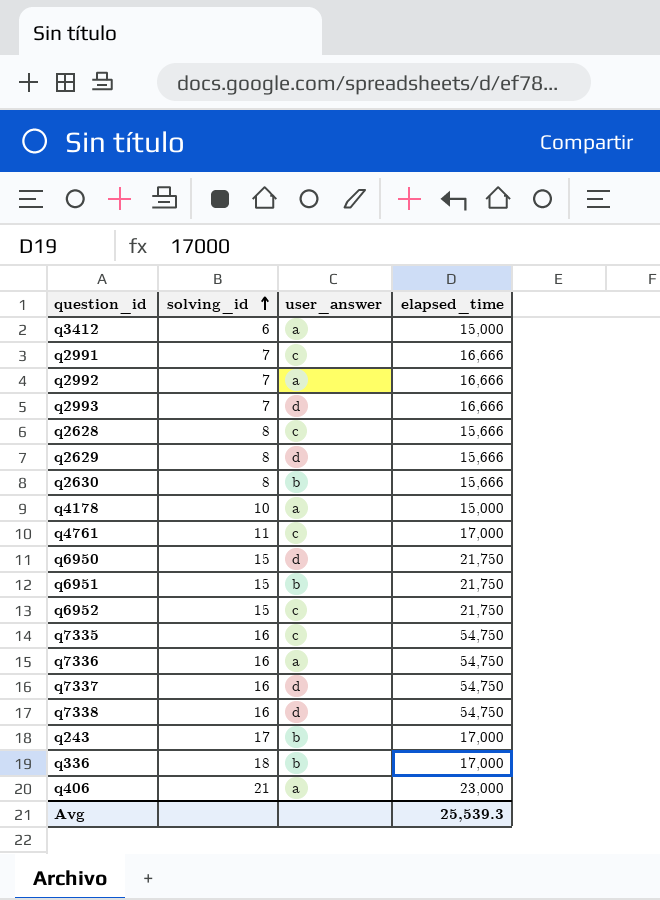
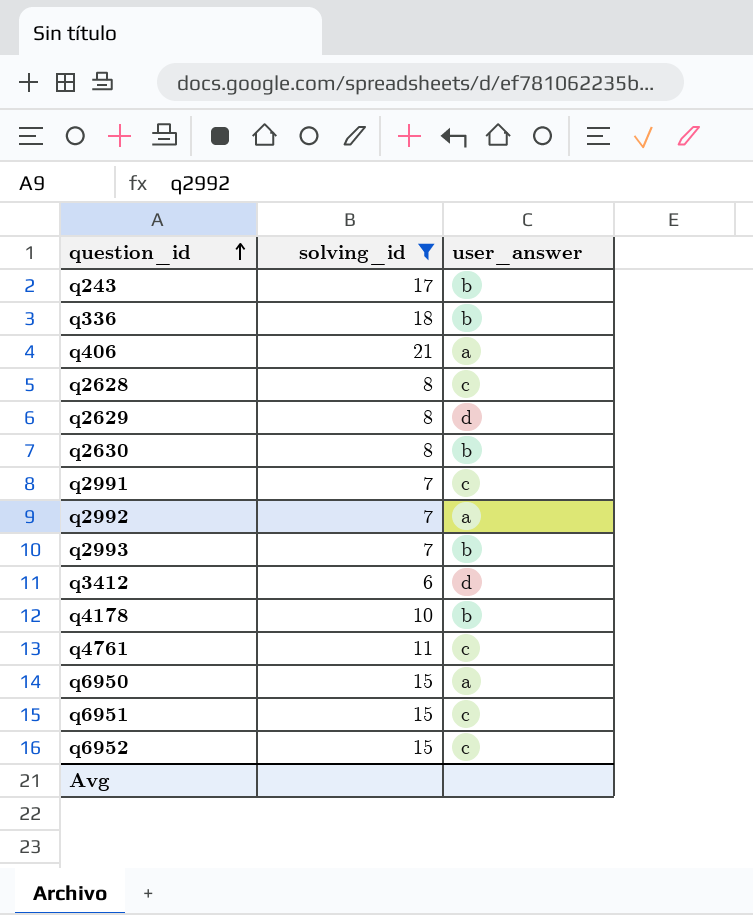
filter: none -> solving_id != 16
row order: solving_id ascending -> question_id ascending
column elapsed_time | position: 4 -> none
q2993 | user_answer: d -> b
q3412 | user_answer: a -> d
q4178 | user_answer: a -> b
q6950 | user_answer: d -> a
q6951 | user_answer: b -> c

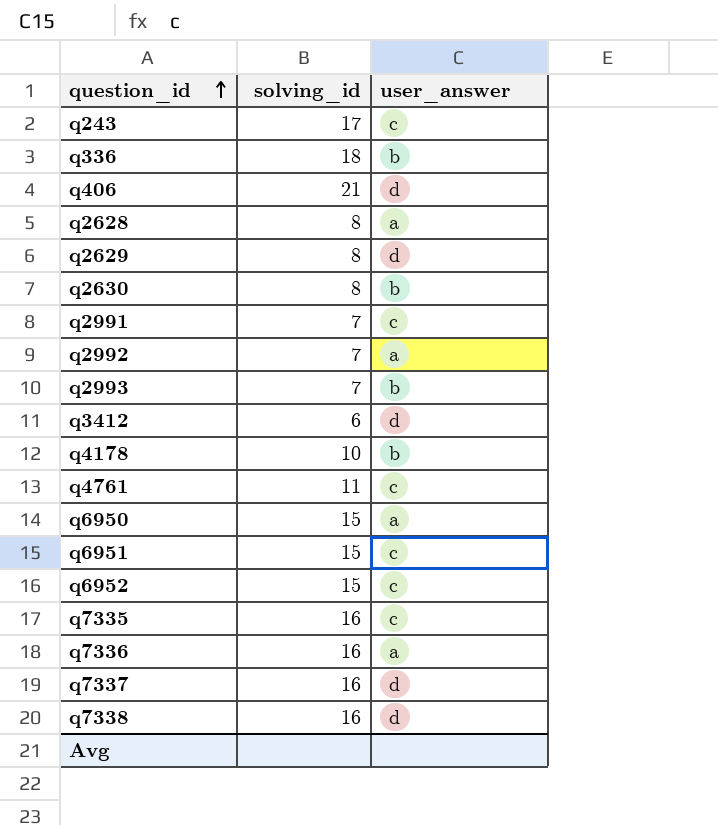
filter: solving_id != 16 -> none
q243 | user_answer: b -> c
q406 | user_answer: a -> d
q2628 | user_answer: c -> a

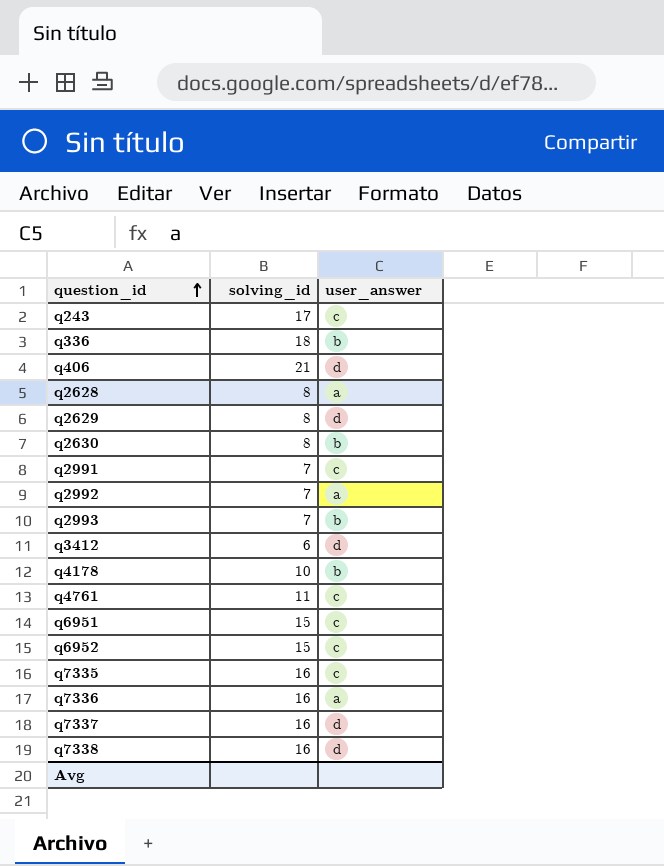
row q6950: 15 | a -> none

